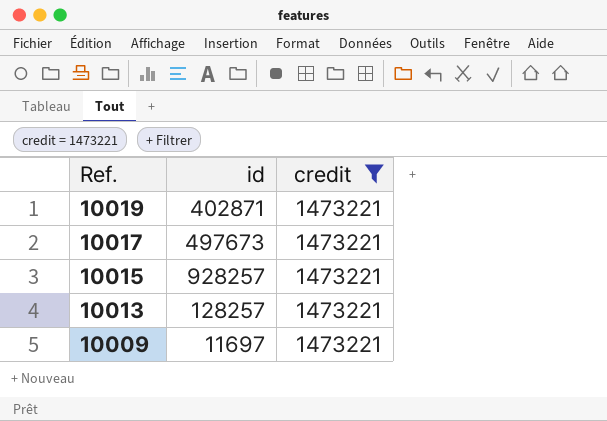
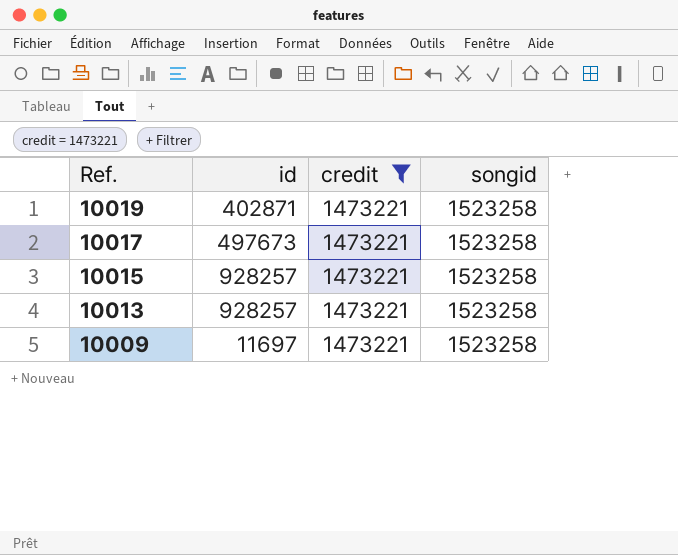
column songid | position: none -> 4
10013 | id: 128257 -> 928257

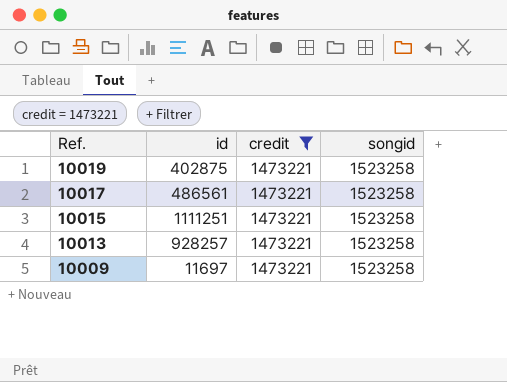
10019 | id: 402871 -> 402875
10017 | id: 497673 -> 486561
10015 | id: 928257 -> 1111251

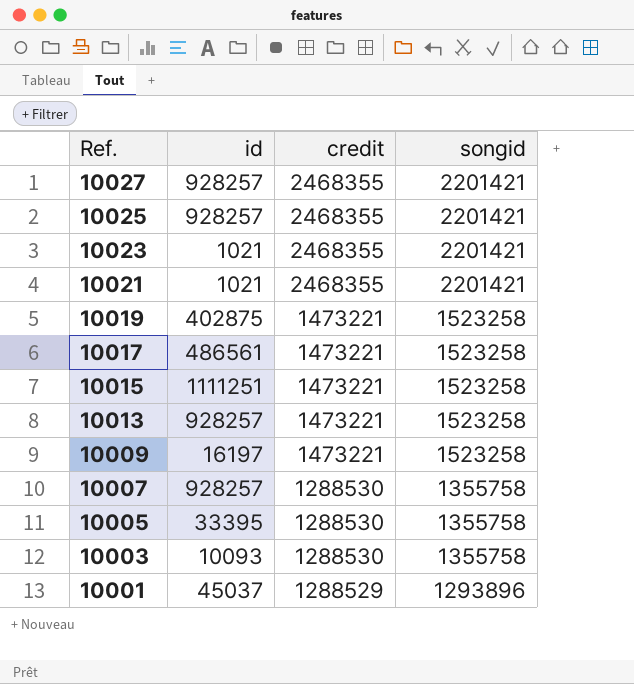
filter: credit = 1473221 -> none
10009 | id: 11697 -> 16197

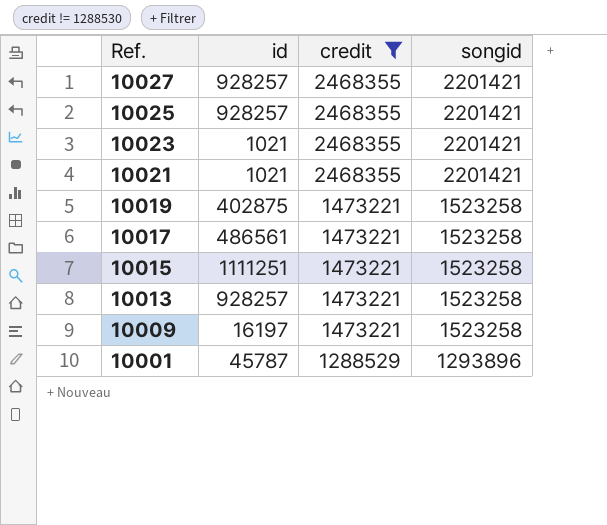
filter: none -> credit != 1288530
10001 | id: 45037 -> 45787

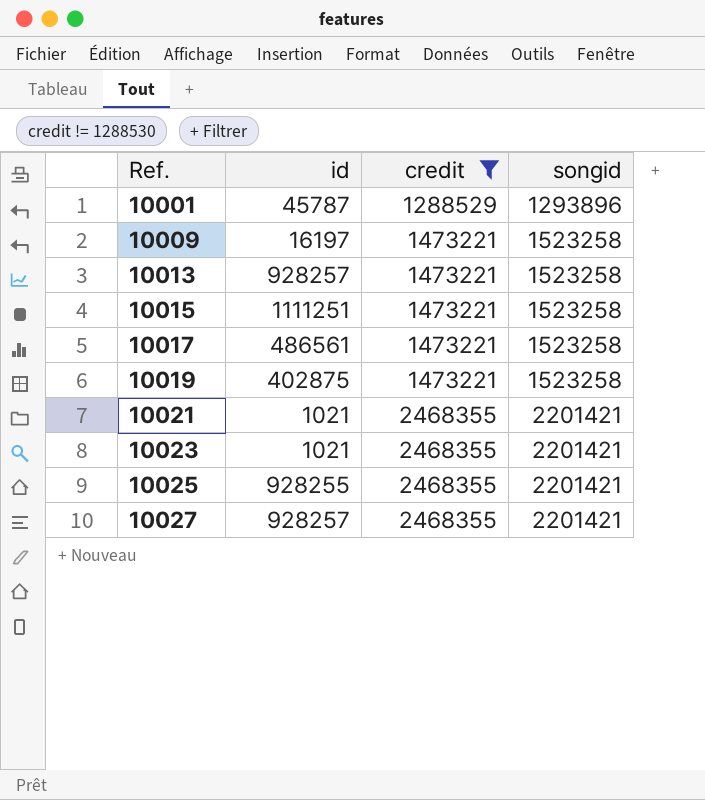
row order: Ref. descending -> Ref. ascending
10025 | id: 928257 -> 928255

